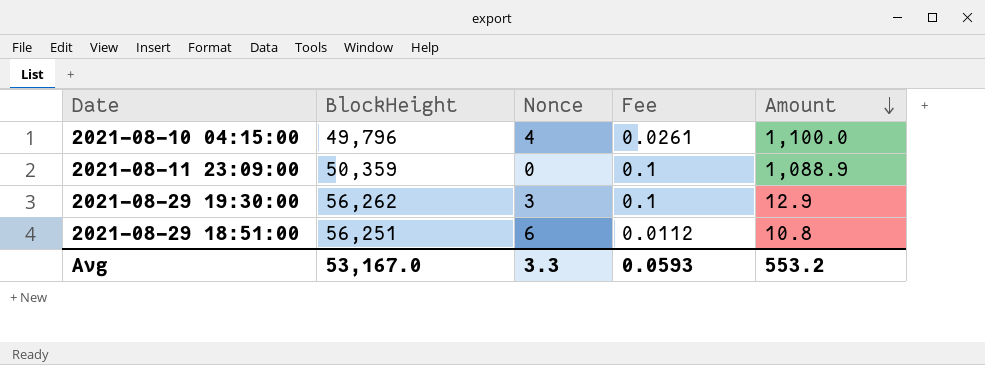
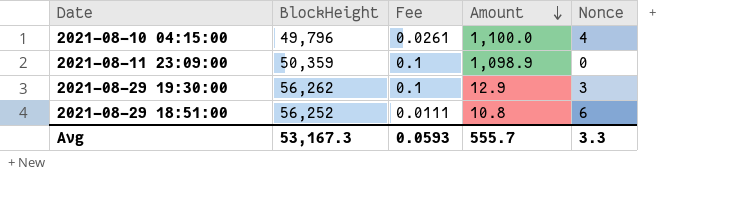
column Nonce | position: 3 -> 5
2021-08-11 23:09:00 | Amount: 1,088.9 -> 1,098.9
2021-08-29 18:51:00 | BlockHeight: 56,251 -> 56,252
2021-08-29 18:51:00 | Fee: 0.0112 -> 0.0111
Avg | BlockHeight: 53,167.0 -> 53,167.3
Avg | Amount: 553.2 -> 555.7

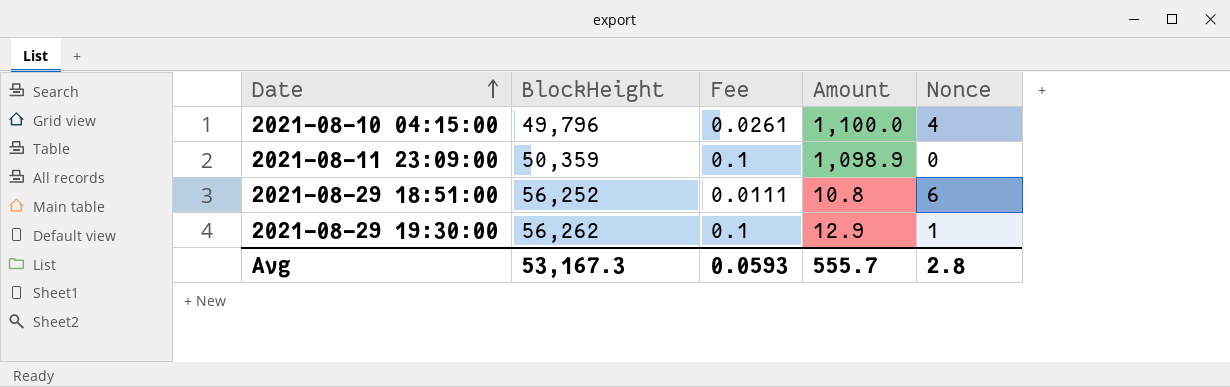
row order: Amount descending -> Date ascending
2021-08-29 19:30:00 | Nonce: 3 -> 1
Avg | Nonce: 3.3 -> 2.8

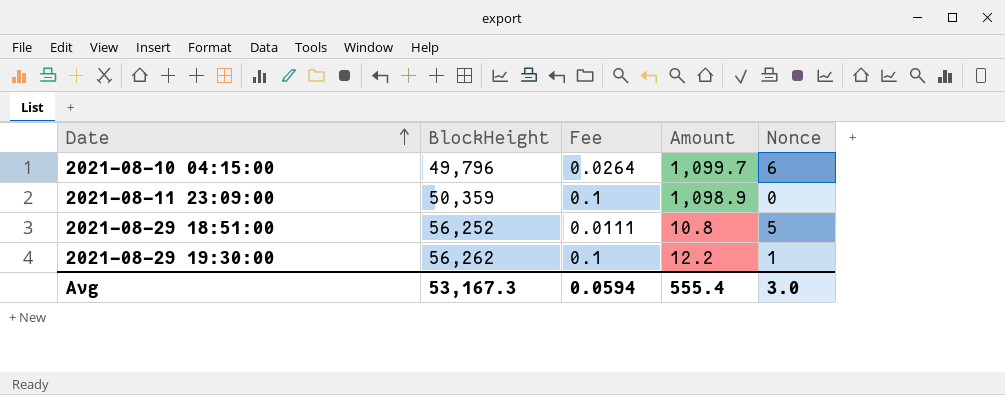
2021-08-10 04:15:00 | Fee: 0.0261 -> 0.0264
2021-08-10 04:15:00 | Amount: 1,100.0 -> 1,099.7
2021-08-10 04:15:00 | Nonce: 4 -> 6
2021-08-29 18:51:00 | Nonce: 6 -> 5
2021-08-29 19:30:00 | Amount: 12.9 -> 12.2
Avg | Fee: 0.0593 -> 0.0594
Avg | Amount: 555.7 -> 555.4
Avg | Nonce: 2.8 -> 3.0

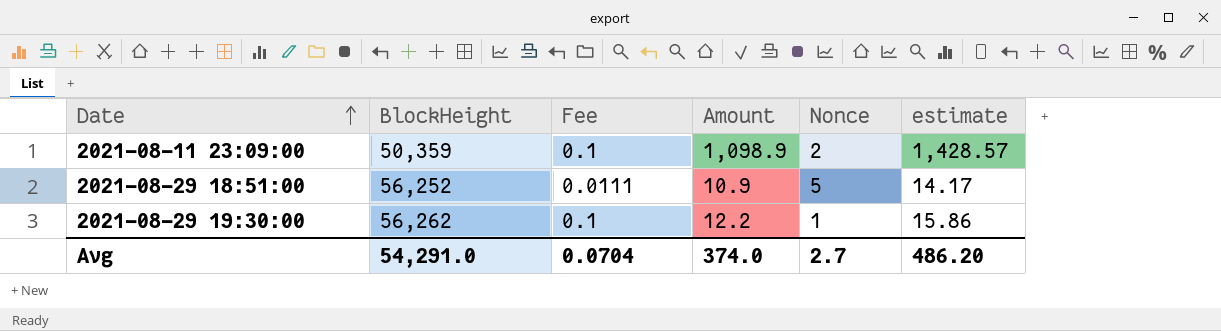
column estimate | formula: none -> [Amount] * 1.3
row 2021-08-10 04:15:00: 49,796 | 0.0264 | 1,099.7 | 6 -> none
2021-08-11 23:09:00 | Nonce: 0 -> 2
2021-08-29 18:51:00 | Amount: 10.8 -> 10.9
Avg | BlockHeight: 53,167.3 -> 54,291.0
Avg | Fee: 0.0594 -> 0.0704
Avg | Amount: 555.4 -> 374.0
Avg | Nonce: 3.0 -> 2.7

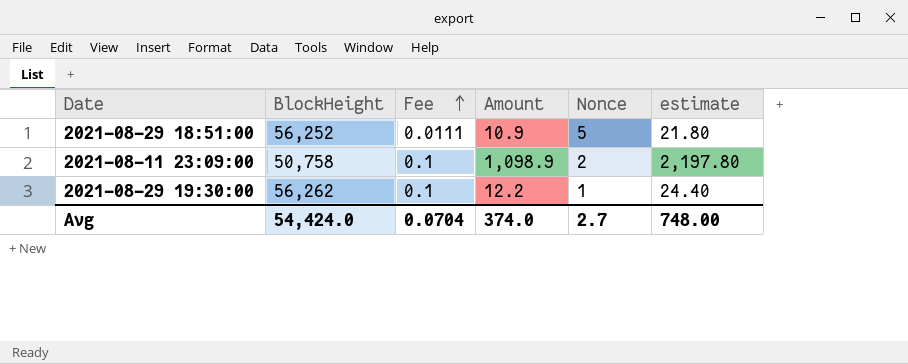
row order: Date ascending -> Fee ascending
column estimate | formula: [Amount] * 1.3 -> [Amount] * 2
2021-08-11 23:09:00 | BlockHeight: 50,359 -> 50,758
Avg | BlockHeight: 54,291.0 -> 54,424.0
Avg | estimate: 486.20 -> 748.00

